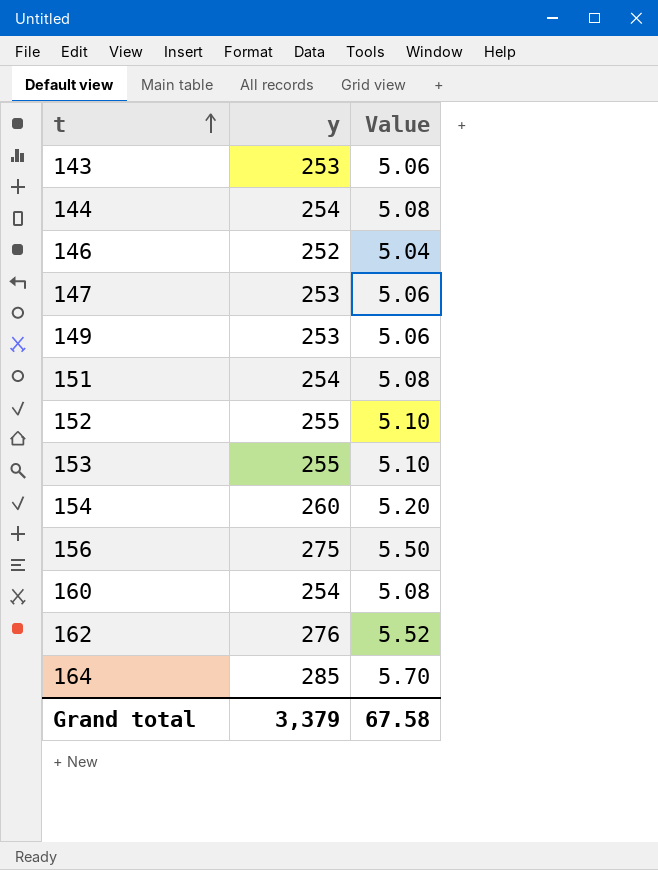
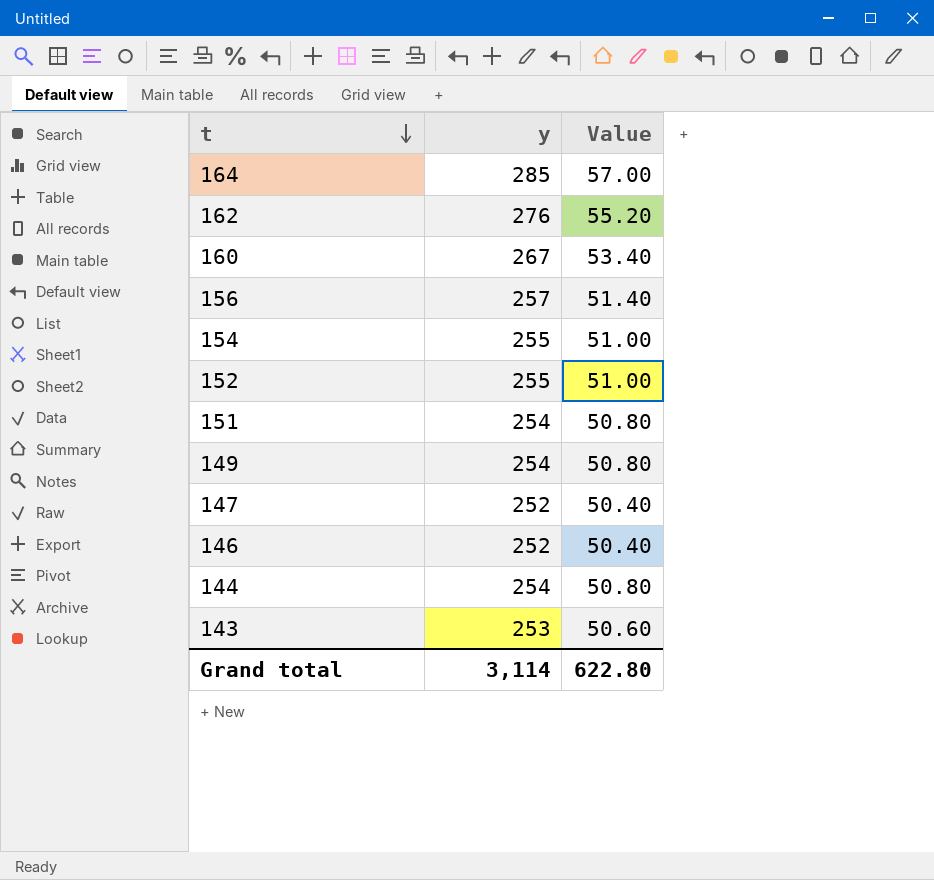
row order: t ascending -> t descending
column Value | formula: [y] * 0.02 -> [y] * 0.2
row 153: 255 | 5.10 -> none
160 | y: 254 -> 267
156 | y: 275 -> 257
154 | y: 260 -> 255
149 | y: 253 -> 254
147 | y: 253 -> 252
Grand total | y: 3,379 -> 3,114
Grand total | Value: 67.58 -> 622.80

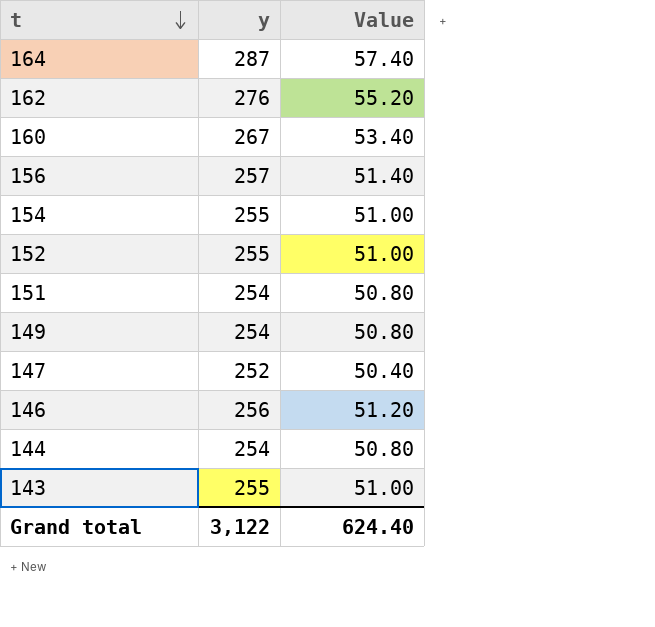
164 | y: 285 -> 287
164 | Value: 57.00 -> 57.40
146 | y: 252 -> 256
146 | Value: 50.40 -> 51.20
143 | y: 253 -> 255
143 | Value: 50.60 -> 51.00
Grand total | y: 3,114 -> 3,122
Grand total | Value: 622.80 -> 624.40

